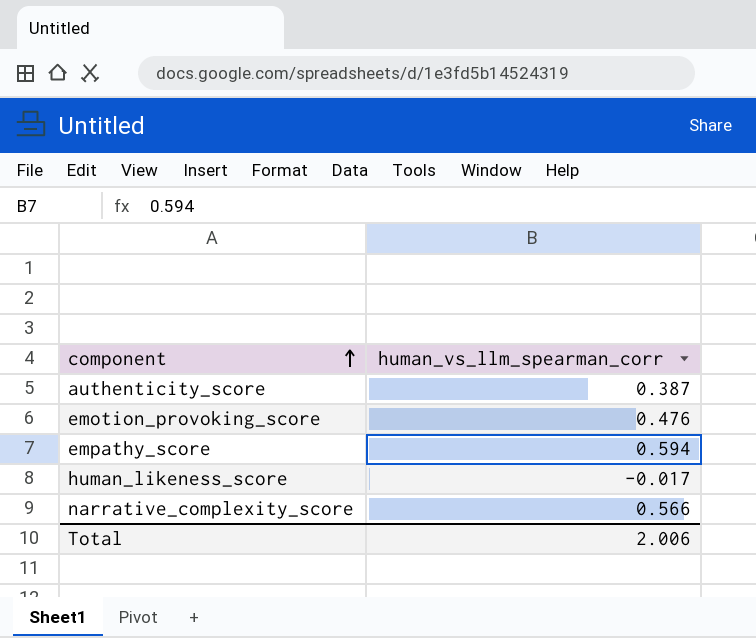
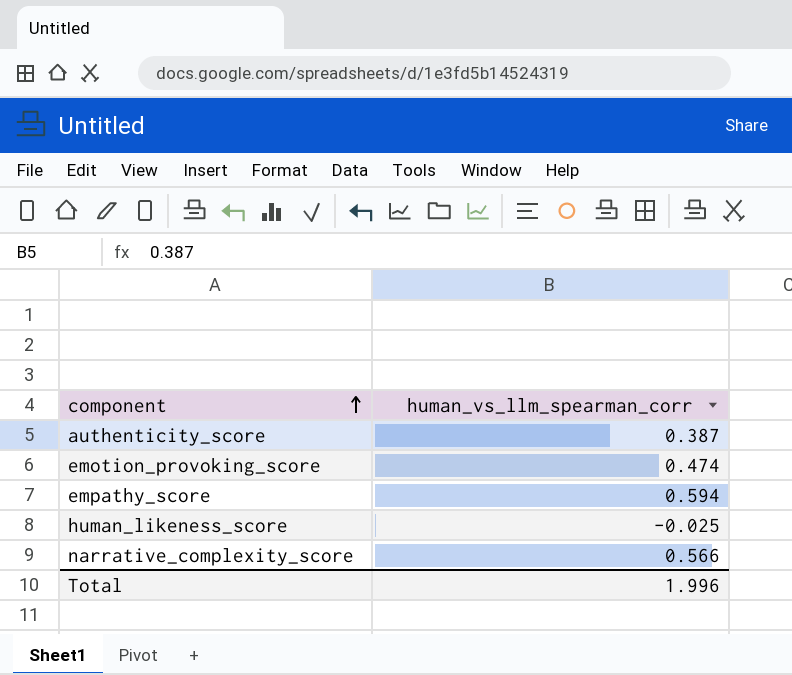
emotion_provoking_score | human_vs_llm_spearman_corr: 0.476 -> 0.474
human_likeness_score | human_vs_llm_spearman_corr: -0.017 -> -0.025
Total | human_vs_llm_spearman_corr: 2.006 -> 1.996

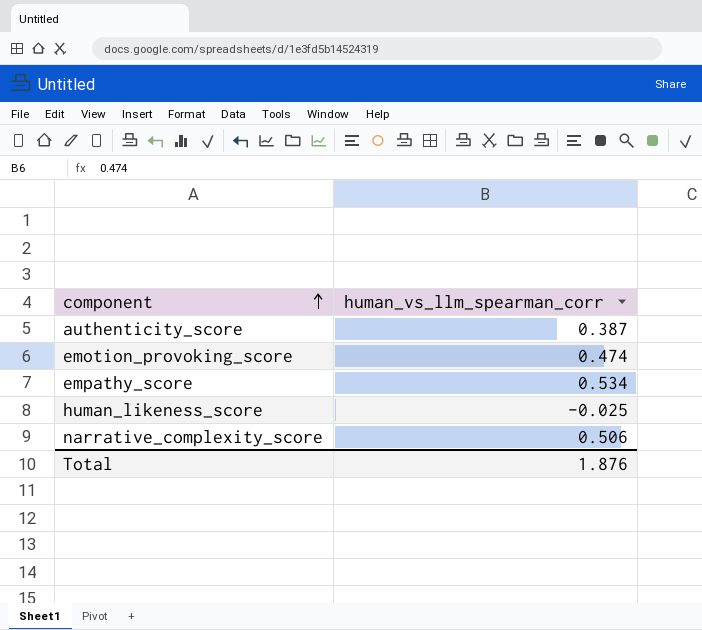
empathy_score | human_vs_llm_spearman_corr: 0.594 -> 0.534
narrative_complexity_score | human_vs_llm_spearman_corr: 0.566 -> 0.506
Total | human_vs_llm_spearman_corr: 1.996 -> 1.876

